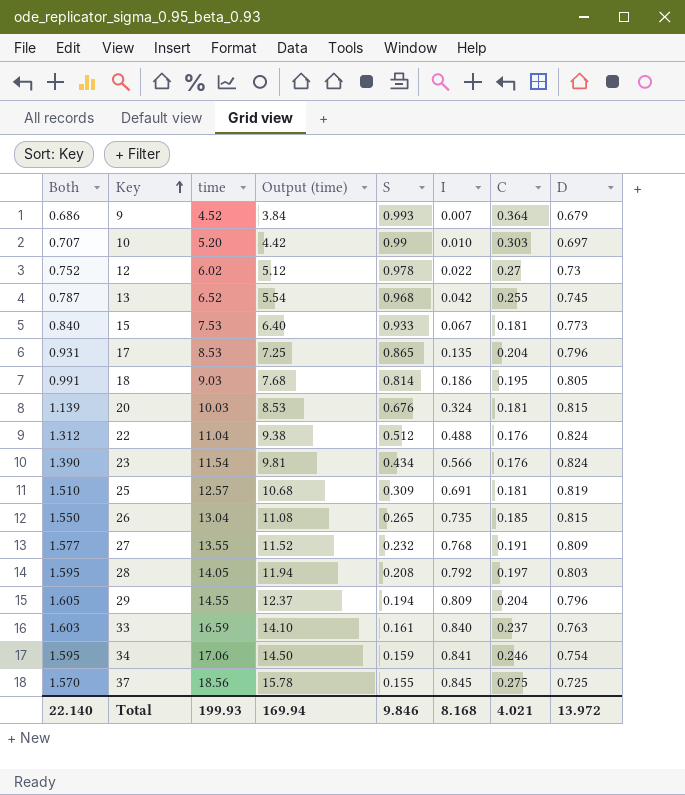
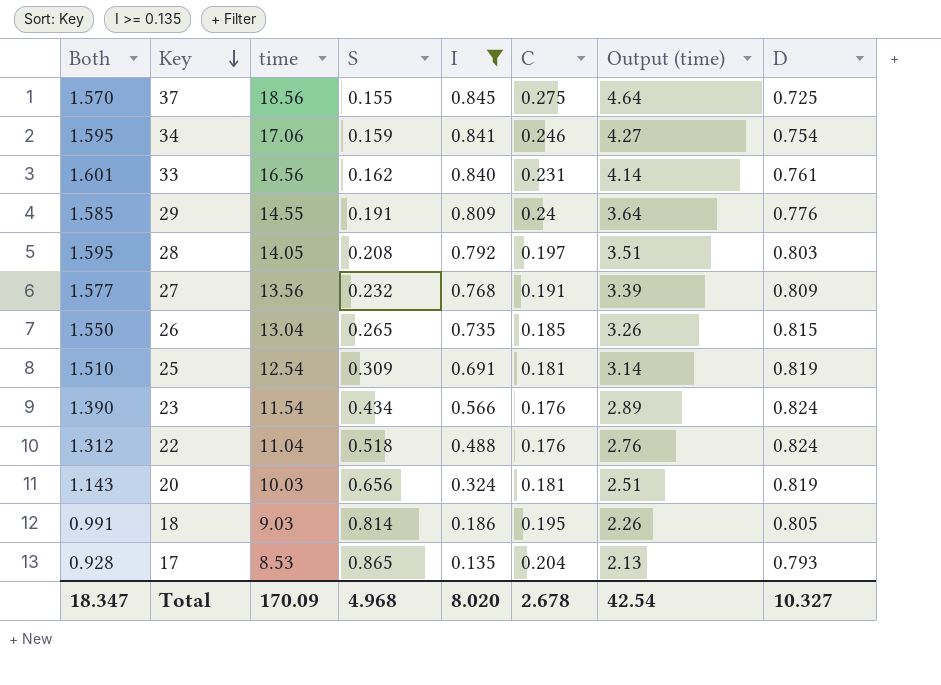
filter: none -> I >= 0.135
row order: Key ascending -> Key descending
column Output (time) | formula: [time] * 0.85 -> [time] * 0.25
column Output (time) | position: 4 -> 7
33 | Both: 1.603 -> 1.601
33 | time: 16.59 -> 16.56
33 | S: 0.161 -> 0.162
33 | C: 0.237 -> 0.231
33 | D: 0.763 -> 0.761
29 | Both: 1.605 -> 1.585
29 | S: 0.194 -> 0.191
29 | C: 0.204 -> 0.24
29 | D: 0.796 -> 0.776
27 | time: 13.55 -> 13.56
25 | time: 12.57 -> 12.54
22 | S: 0.512 -> 0.518
20 | Both: 1.139 -> 1.143
20 | S: 0.676 -> 0.656
20 | D: 0.815 -> 0.819
17 | Both: 0.931 -> 0.928
17 | D: 0.796 -> 0.793
Total | Both: 22.140 -> 18.347
Total | time: 199.93 -> 170.09
Total | S: 9.846 -> 4.968
Total | I: 8.168 -> 8.020
Total | C: 4.021 -> 2.678
Total | Output (time): 169.94 -> 42.54
Total | D: 13.972 -> 10.327

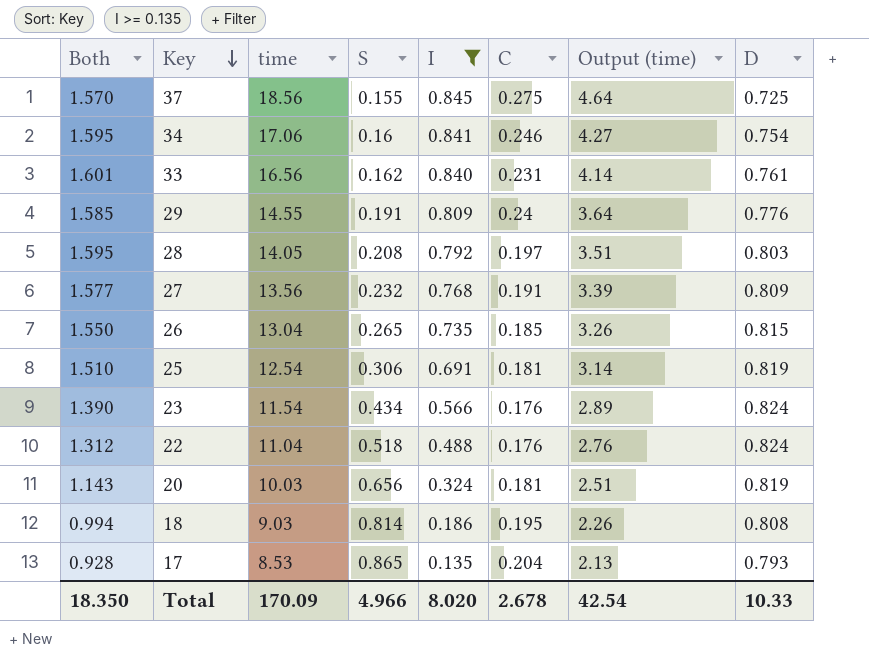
34 | S: 0.159 -> 0.16
25 | S: 0.309 -> 0.306
18 | Both: 0.991 -> 0.994
18 | D: 0.805 -> 0.808
Total | Both: 18.347 -> 18.350
Total | S: 4.968 -> 4.966
Total | D: 10.327 -> 10.33

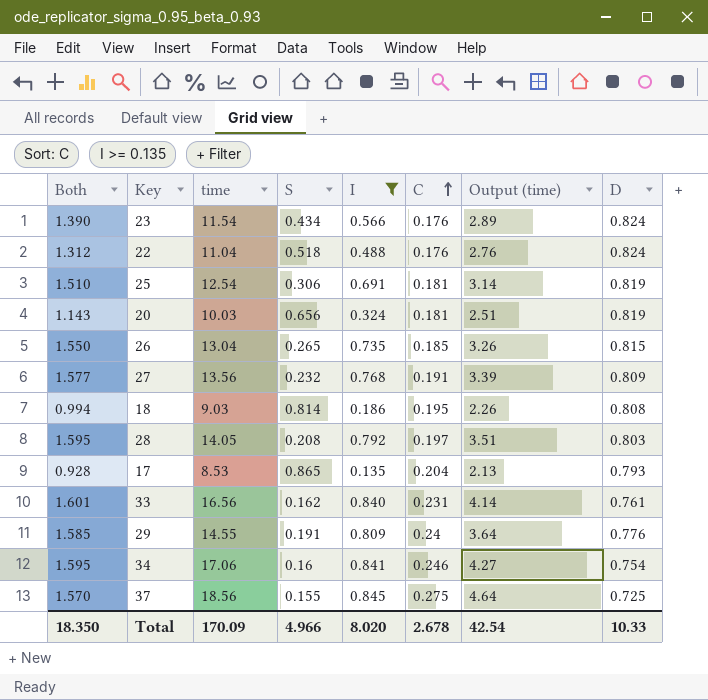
row order: Key descending -> C ascending

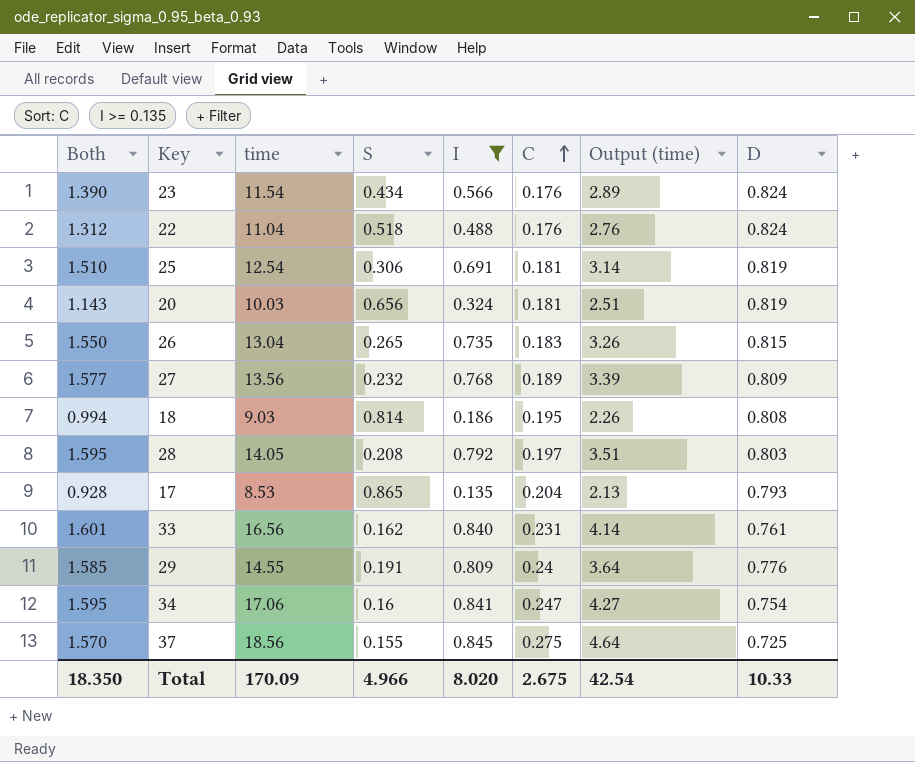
26 | C: 0.185 -> 0.183
27 | C: 0.191 -> 0.189
34 | C: 0.246 -> 0.247
Total | C: 2.678 -> 2.675

